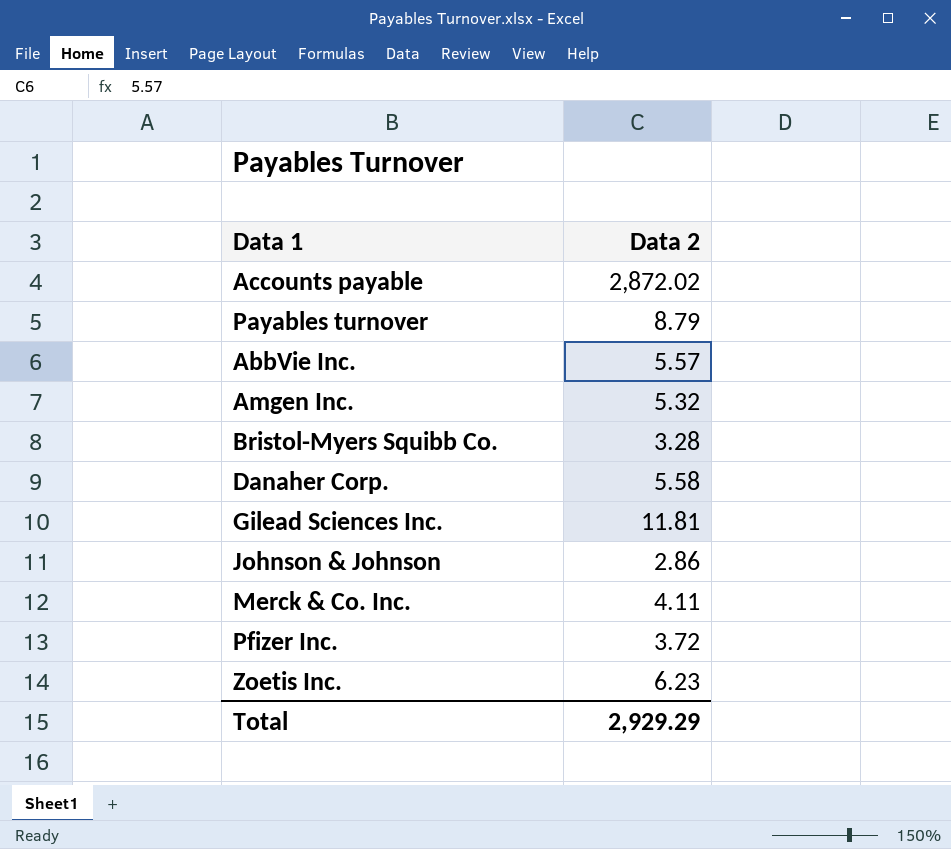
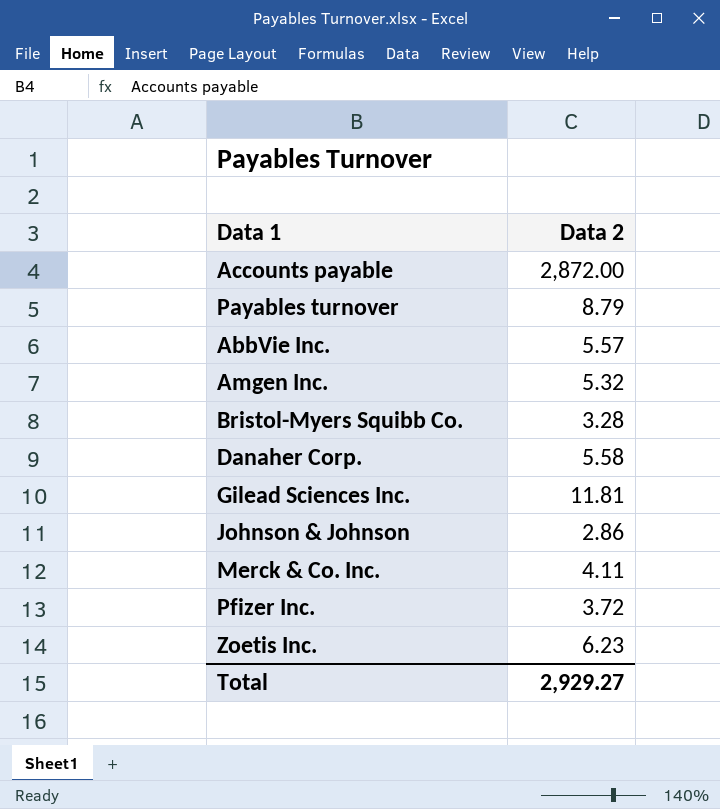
Accounts payable | Data 2: 2,872.02 -> 2,872.00
Total | Data 2: 2,929.29 -> 2,929.27

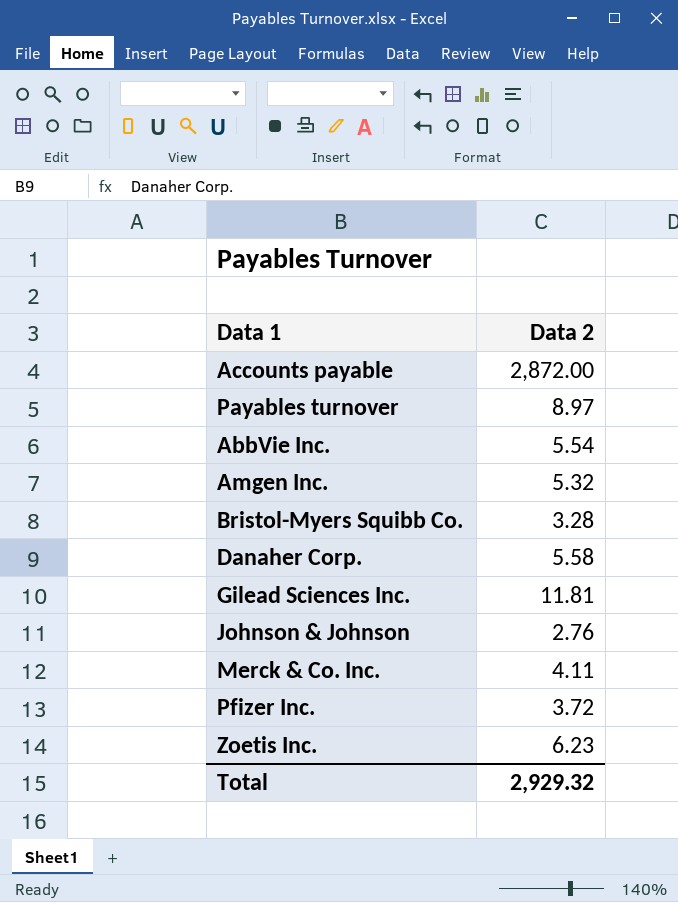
Payables turnover | Data 2: 8.79 -> 8.97
AbbVie Inc. | Data 2: 5.57 -> 5.54
Johnson & Johnson | Data 2: 2.86 -> 2.76
Total | Data 2: 2,929.27 -> 2,929.32

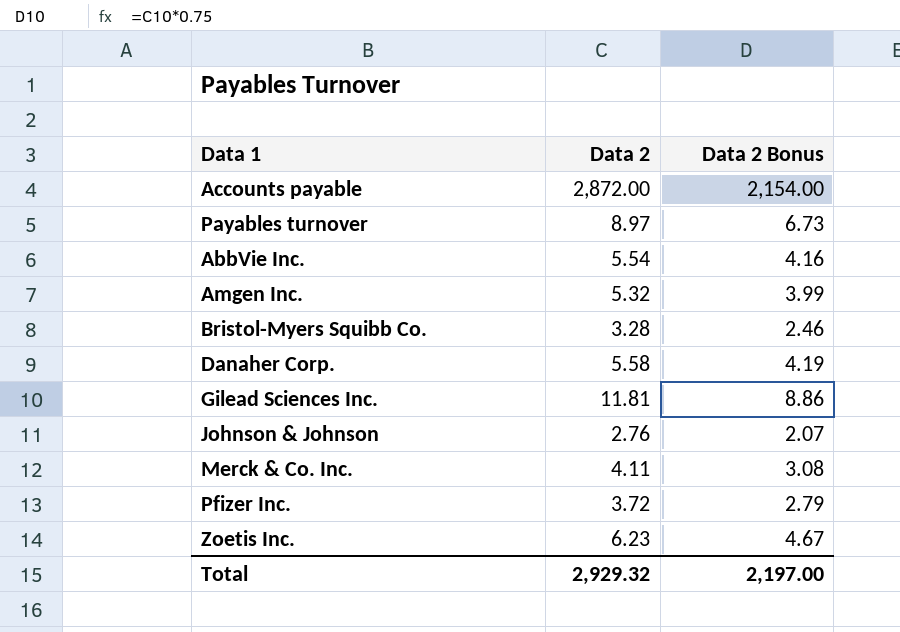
column Data 2 Bonus | formula: none -> [Data 2] * 0.75

